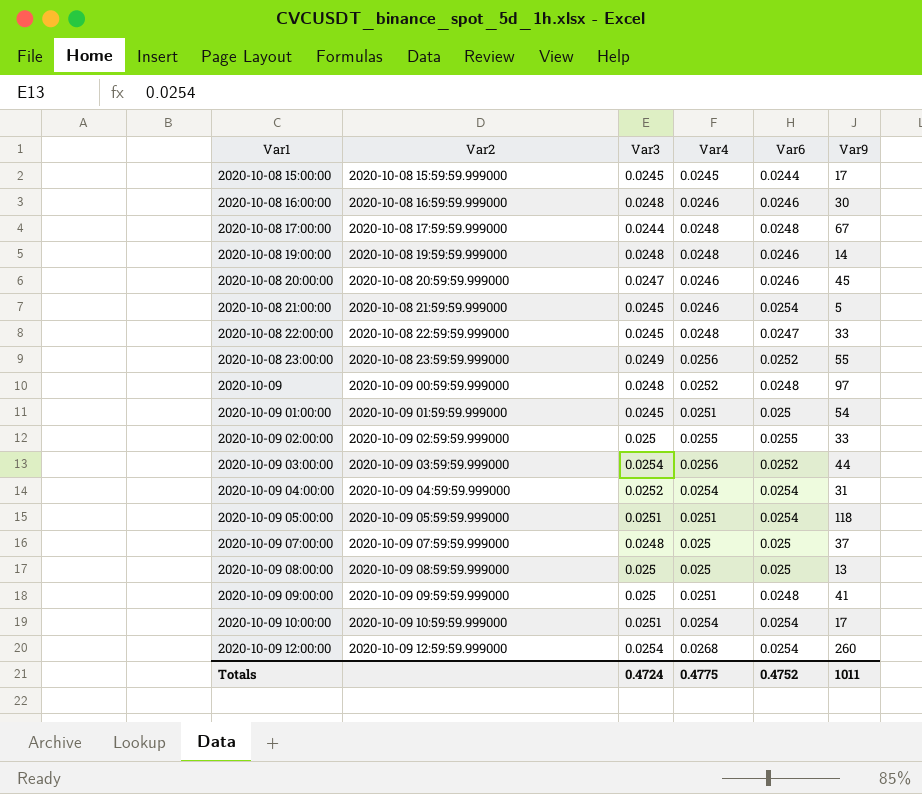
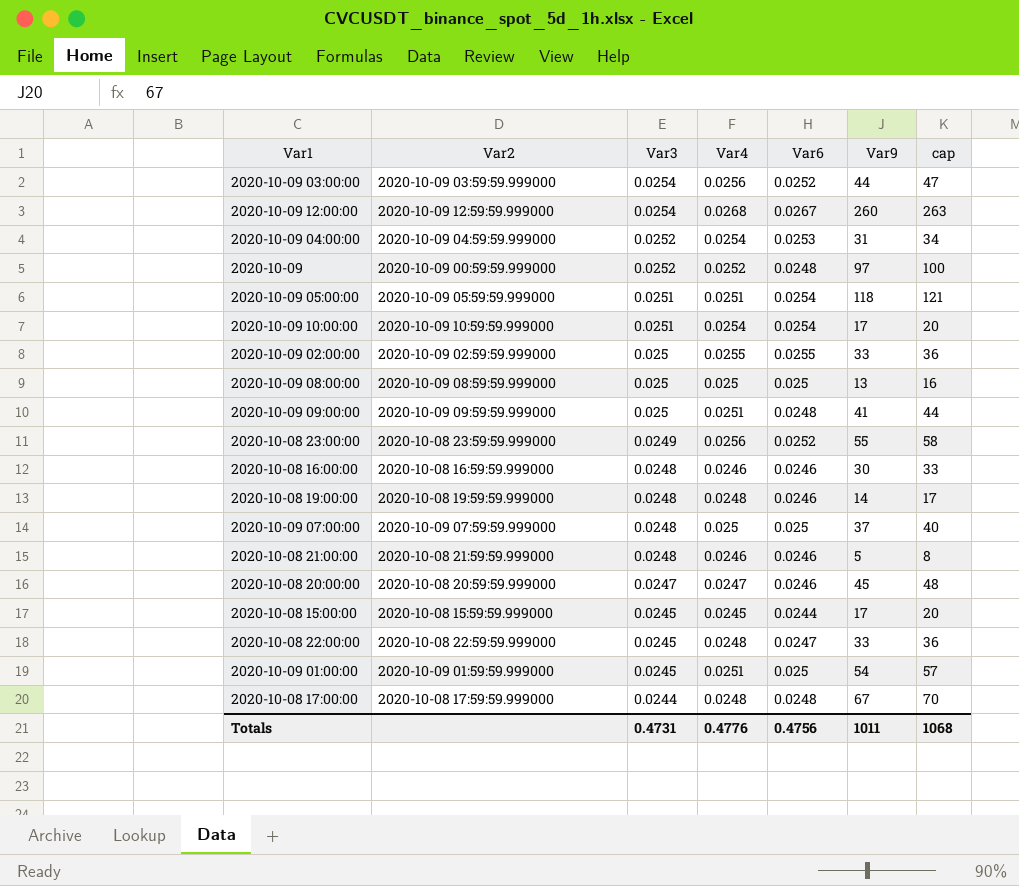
row order: Var1 ascending -> Var3 descending
column cap | formula: none -> [Var9] + 3
2020-10-09 12:00:00 | Var6: 0.0254 -> 0.0267
2020-10-09 04:00:00 | Var6: 0.0254 -> 0.0253
2020-10-09 | Var3: 0.0248 -> 0.0252
2020-10-08 21:00:00 | Var3: 0.0245 -> 0.0248
2020-10-08 21:00:00 | Var6: 0.0254 -> 0.0246
2020-10-08 20:00:00 | Var4: 0.0246 -> 0.0247
Totals | Var3: 0.4724 -> 0.4731
Totals | Var4: 0.4775 -> 0.4776
Totals | Var6: 0.4752 -> 0.4756

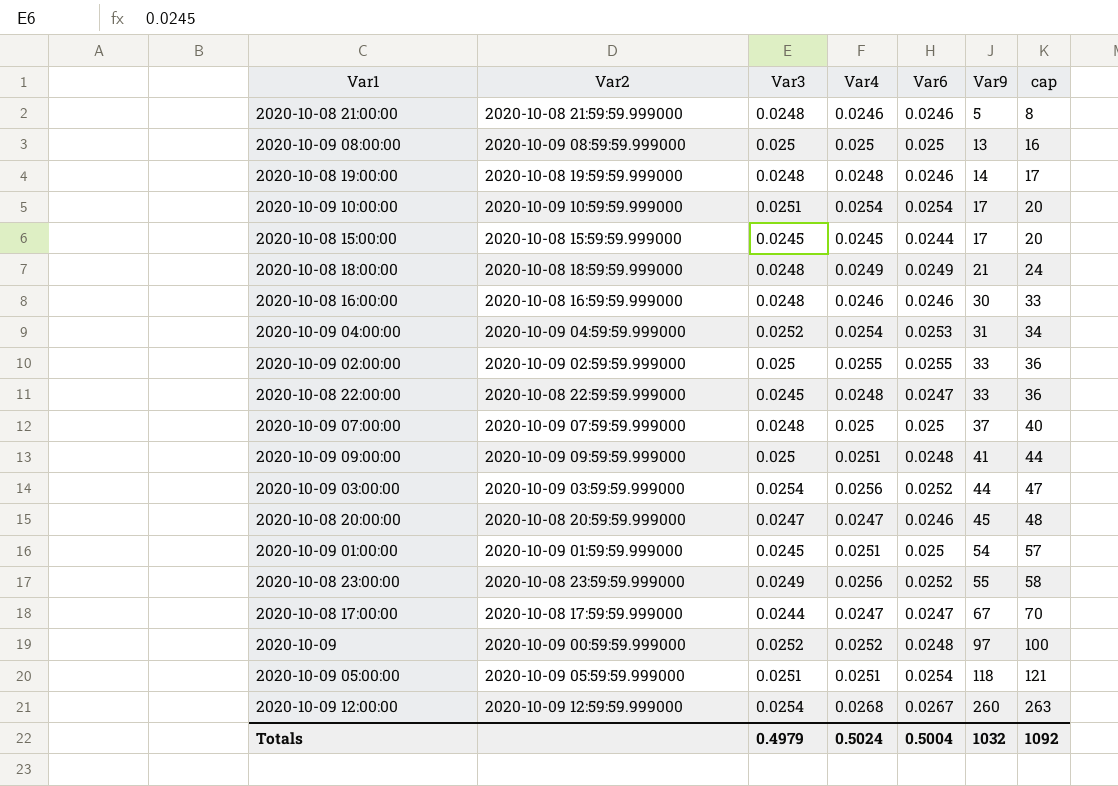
row order: Var3 descending -> Var9 ascending
row 2020-10-08 18:00:00: none -> 2020-10-08 18:59:59.999000 | 0.0248 | 0.0249 | 0.0249 | 21 | 24
2020-10-08 17:00:00 | Var4: 0.0248 -> 0.0247
2020-10-08 17:00:00 | Var6: 0.0248 -> 0.0247
Totals | Var3: 0.4731 -> 0.4979
Totals | Var4: 0.4776 -> 0.5024
Totals | Var6: 0.4756 -> 0.5004
Totals | Var9: 1011 -> 1032
Totals | cap: 1068 -> 1092

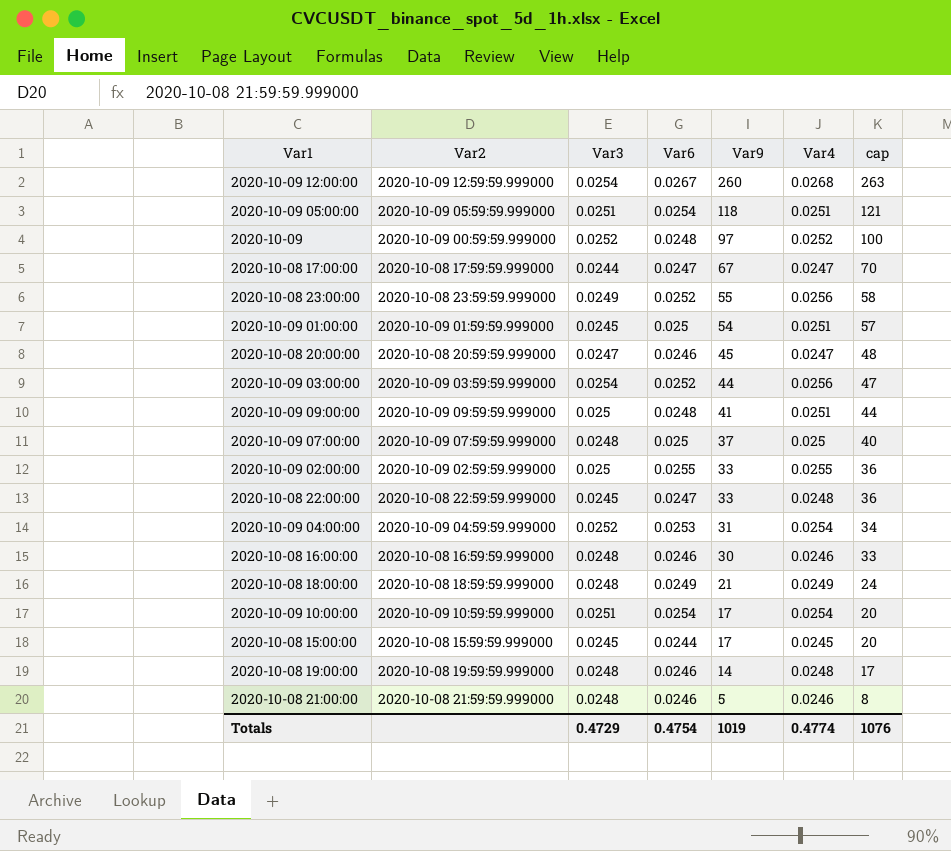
row order: Var9 ascending -> Var9 descending
column Var4 | position: 4 -> 6
row 2020-10-09 08:00:00: 2020-10-09 08:59:59.999000 | 0.025 | 0.025 | 0.025 | 13 | 16 -> none
Totals | Var3: 0.4979 -> 0.4729
Totals | Var6: 0.5004 -> 0.4754
Totals | Var9: 1032 -> 1019
Totals | Var4: 0.5024 -> 0.4774
Totals | cap: 1092 -> 1076

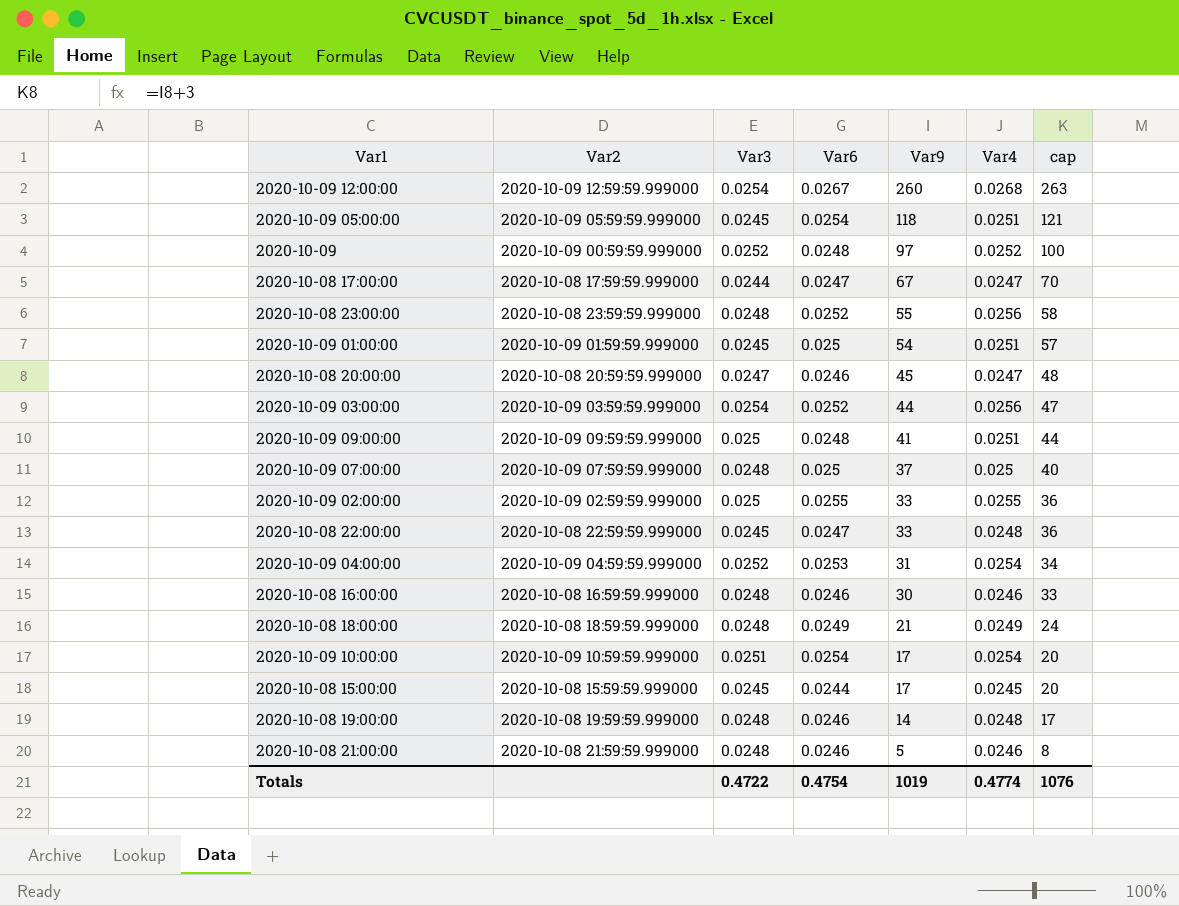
2020-10-09 05:00:00 | Var3: 0.0251 -> 0.0245
2020-10-08 23:00:00 | Var3: 0.0249 -> 0.0248
Totals | Var3: 0.4729 -> 0.4722

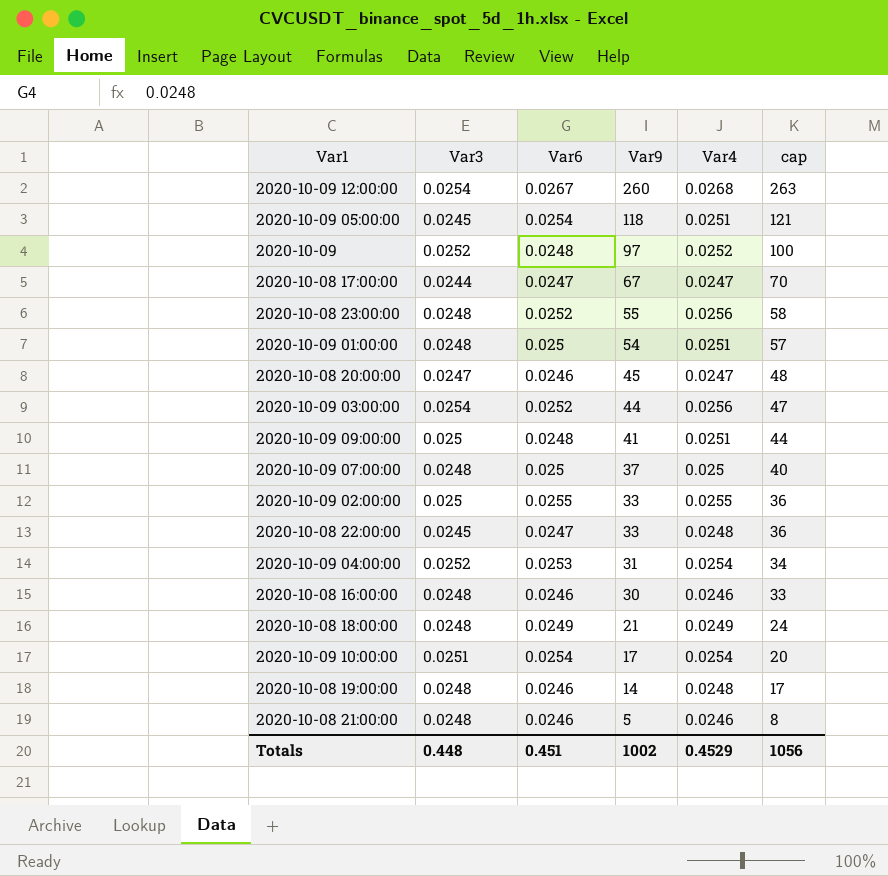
column Var2 | position: 2 -> none
row 2020-10-08 15:00:00: 2020-10-08 15:59:59.999000 | 0.0245 | 0.0244 | 17 | 0.0245 | 20 -> none
2020-10-09 01:00:00 | Var3: 0.0245 -> 0.0248
Totals | Var3: 0.4722 -> 0.448
Totals | Var6: 0.4754 -> 0.451
Totals | Var9: 1019 -> 1002
Totals | Var4: 0.4774 -> 0.4529
Totals | cap: 1076 -> 1056

